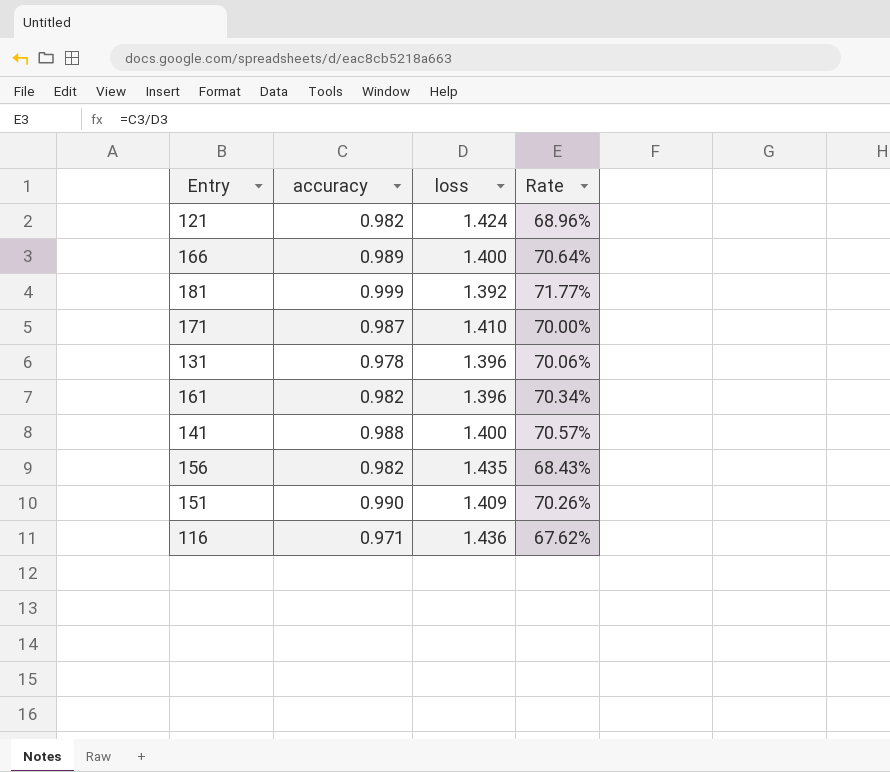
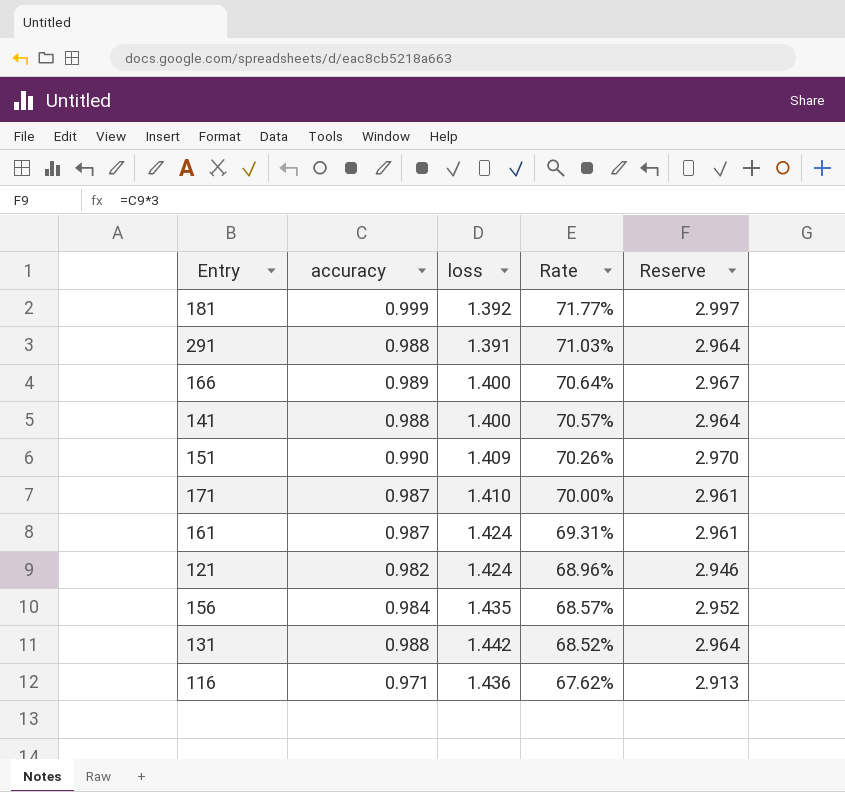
row order: none -> Rate descending
column Reserve | formula: none -> [accuracy] * 3
row 291: none -> 0.988 | 1.391 | 71.03% | 2.964
161 | accuracy: 0.982 -> 0.987
161 | loss: 1.396 -> 1.424
161 | Rate: 70.34% -> 69.31%
156 | accuracy: 0.982 -> 0.984
156 | Rate: 68.43% -> 68.57%
131 | accuracy: 0.978 -> 0.988
131 | loss: 1.396 -> 1.442
131 | Rate: 70.06% -> 68.52%

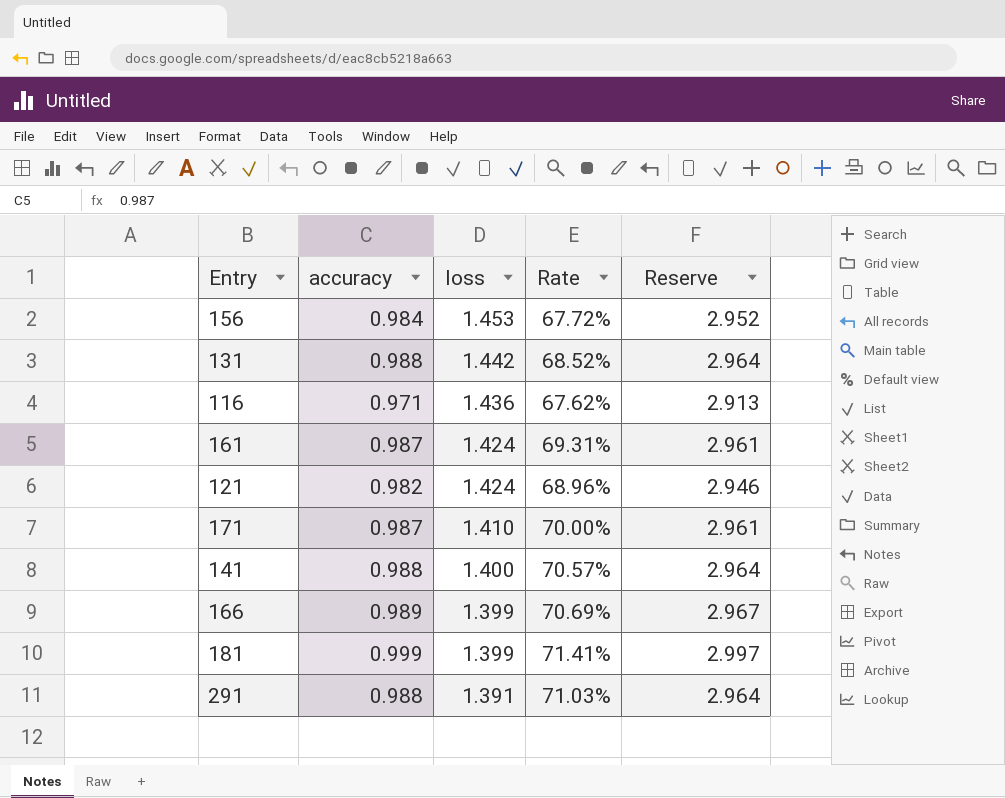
row order: Rate descending -> loss descending
row 151: 0.990 | 1.409 | 70.26% | 2.970 -> none
156 | loss: 1.435 -> 1.453
156 | Rate: 68.57% -> 67.72%
166 | loss: 1.400 -> 1.399
166 | Rate: 70.64% -> 70.69%
181 | loss: 1.392 -> 1.399
181 | Rate: 71.77% -> 71.41%

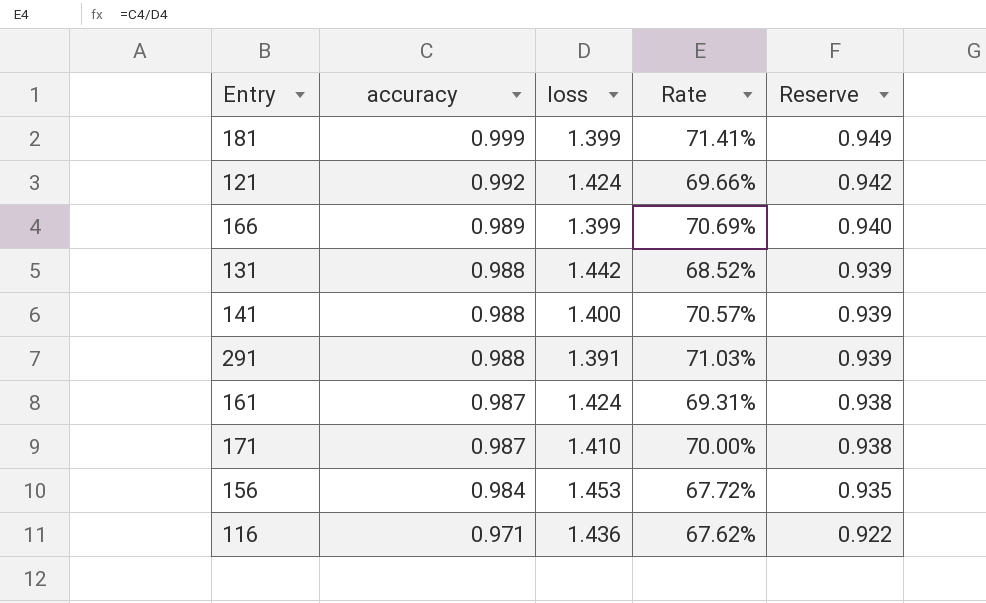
row order: loss descending -> accuracy descending
column Reserve | formula: [accuracy] * 3 -> [accuracy] * 0.95
121 | accuracy: 0.982 -> 0.992
121 | Rate: 68.96% -> 69.66%

